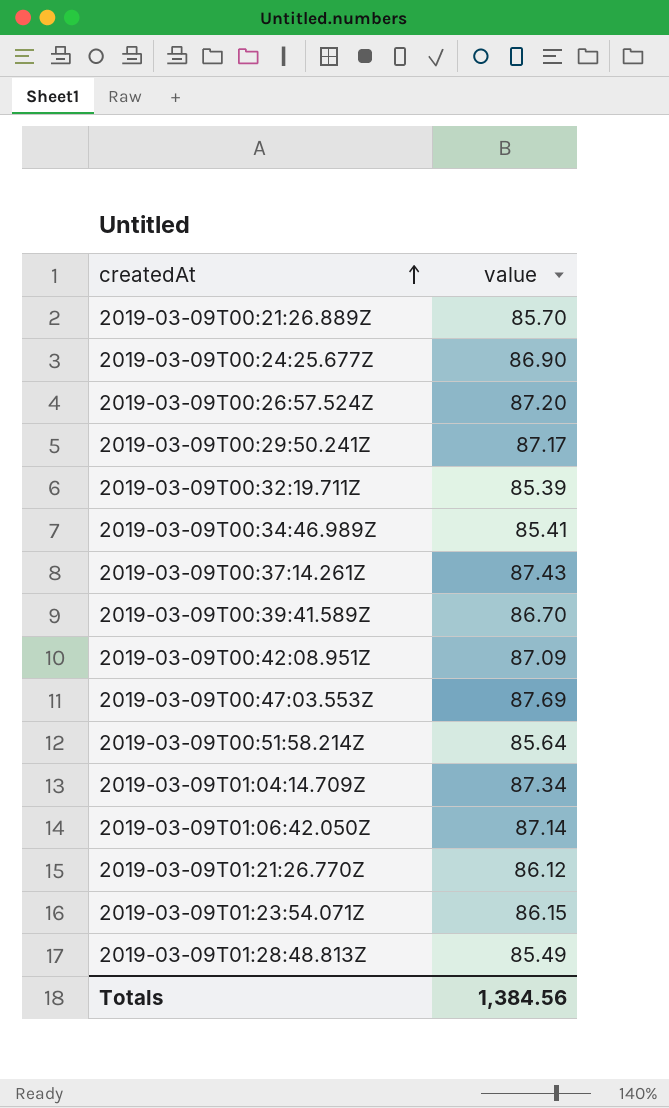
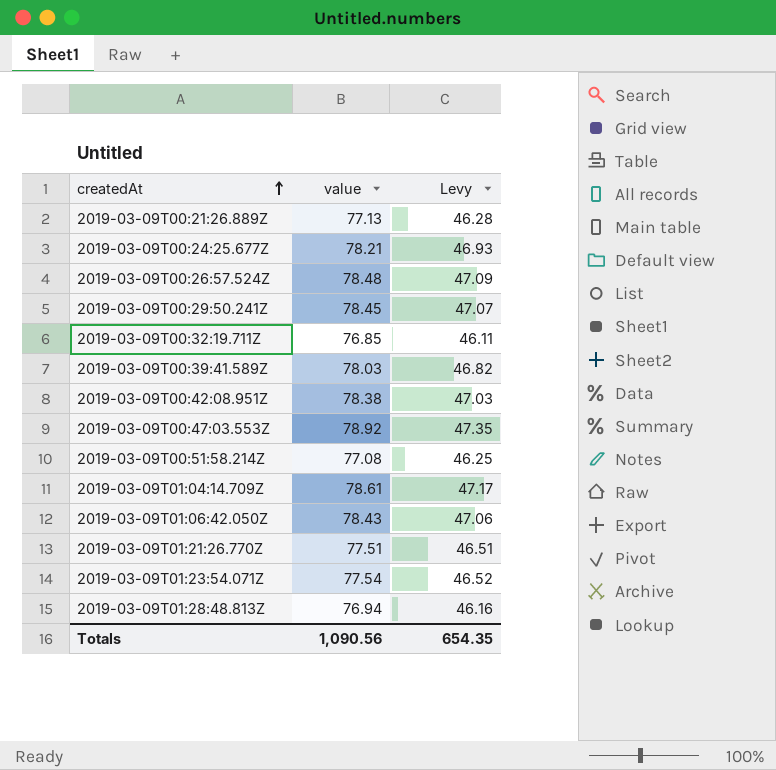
column Levy | formula: none -> [value] * 0.6
row 2019-03-09T00:34:46.989Z: 85.41 -> none
row 2019-03-09T00:37:14.261Z: 87.43 -> none
2019-03-09T00:21:26.889Z | value: 85.70 -> 77.13
2019-03-09T00:24:25.677Z | value: 86.90 -> 78.21
2019-03-09T00:26:57.524Z | value: 87.20 -> 78.48
2019-03-09T00:29:50.241Z | value: 87.17 -> 78.45
2019-03-09T00:32:19.711Z | value: 85.39 -> 76.85
2019-03-09T00:39:41.589Z | value: 86.70 -> 78.03
2019-03-09T00:42:08.951Z | value: 87.09 -> 78.38
2019-03-09T00:47:03.553Z | value: 87.69 -> 78.92
2019-03-09T00:51:58.214Z | value: 85.64 -> 77.08
2019-03-09T01:04:14.709Z | value: 87.34 -> 78.61
2019-03-09T01:06:42.050Z | value: 87.14 -> 78.43
2019-03-09T01:21:26.770Z | value: 86.12 -> 77.51
2019-03-09T01:23:54.071Z | value: 86.15 -> 77.54
2019-03-09T01:28:48.813Z | value: 85.49 -> 76.94
Totals | value: 1,384.56 -> 1,090.56

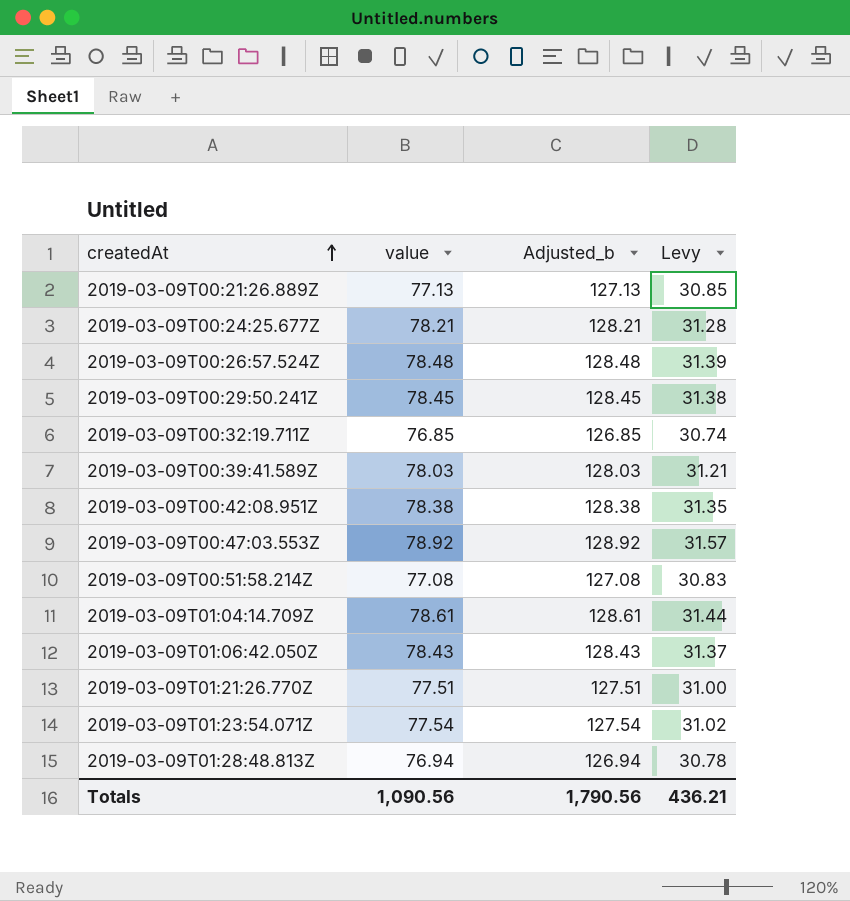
column Adjusted_b | formula: none -> [value] + 50
column Levy | formula: [value] * 0.6 -> [value] * 0.4
Totals | Levy: 654.35 -> 436.21

